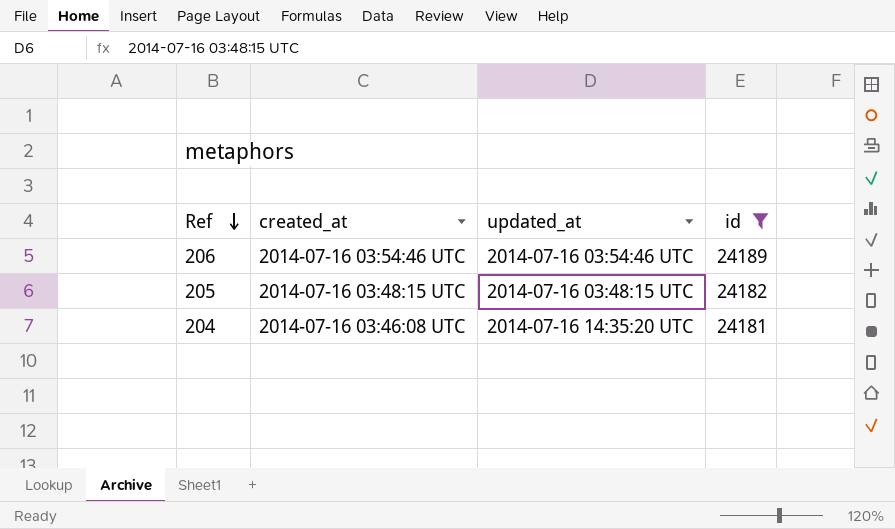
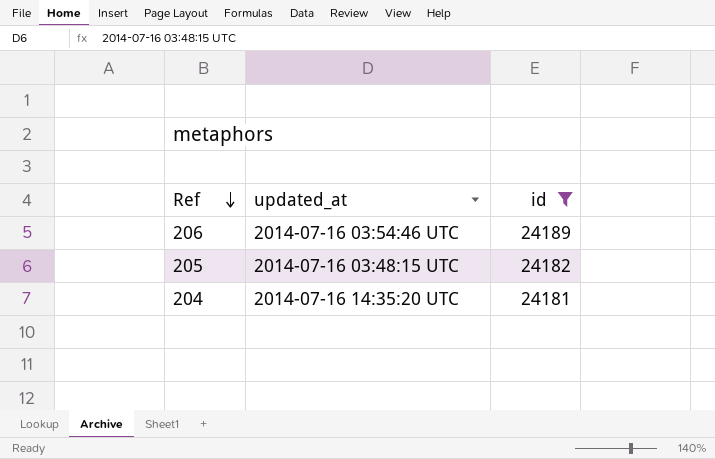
column created_at | position: 2 -> none

